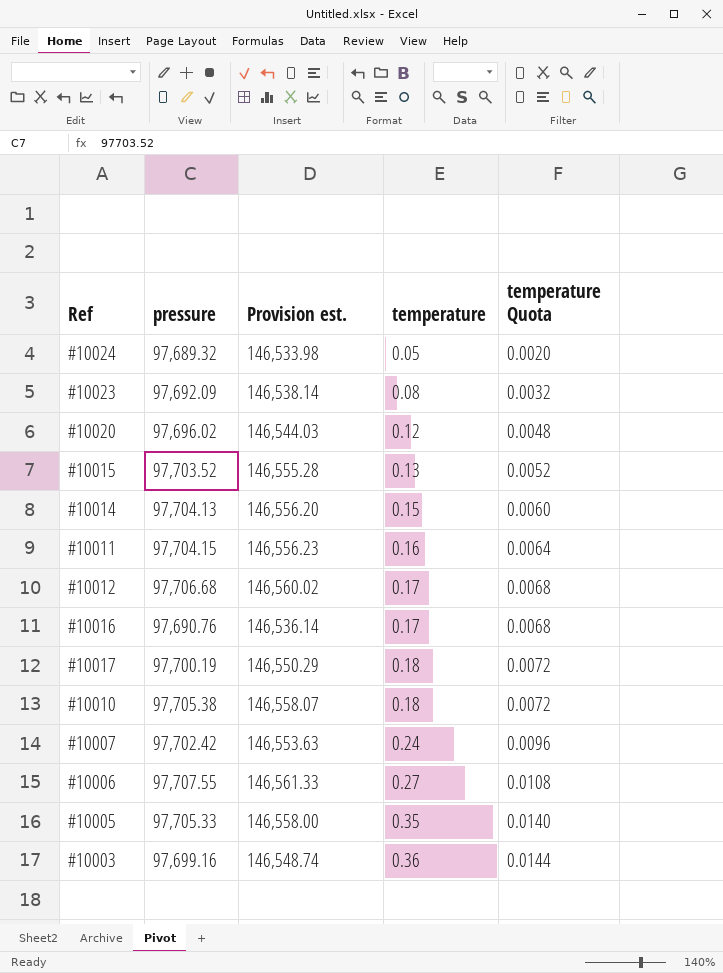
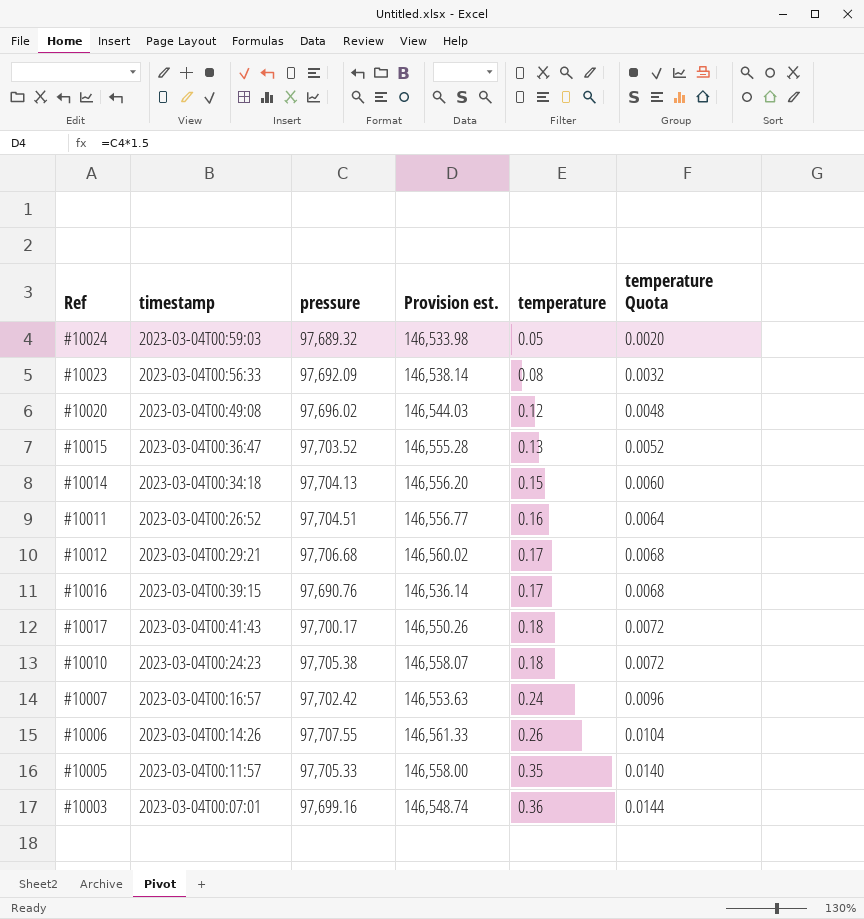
column timestamp | position: none -> 2
#10011 | pressure: 97,704.15 -> 97,704.51
#10011 | Provision est.: 146,556.23 -> 146,556.77
#10017 | pressure: 97,700.19 -> 97,700.17
#10017 | Provision est.: 146,550.29 -> 146,550.26
#10006 | temperature: 0.27 -> 0.26
#10006 | temperature Quota: 0.0108 -> 0.0104

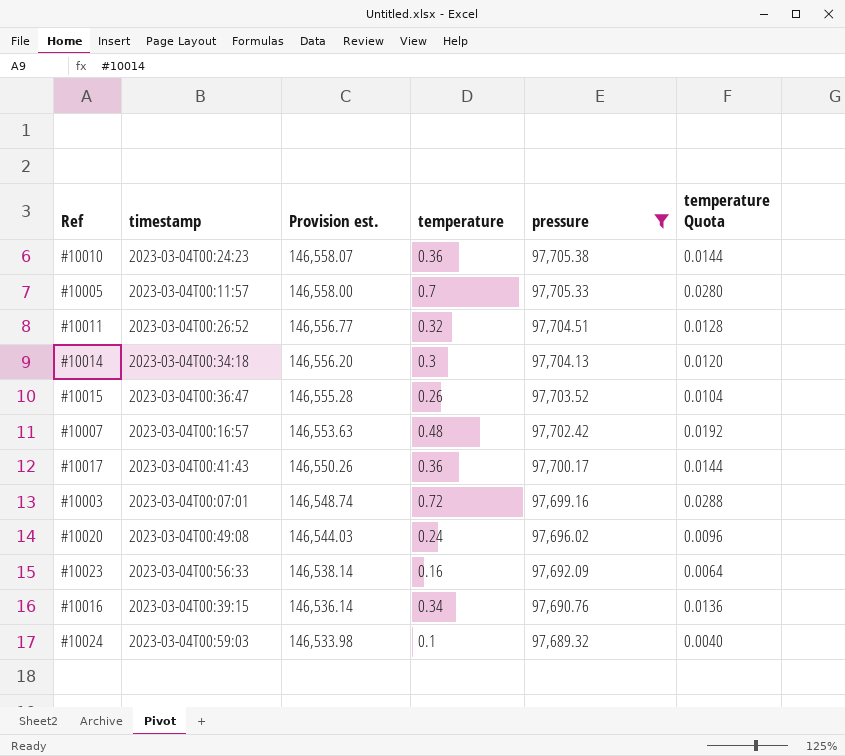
filter: none -> pressure <= 97,705.38
row order: temperature ascending -> Provision est. descending
column pressure | position: 3 -> 5
#10010 | temperature: 0.18 -> 0.36
#10010 | temperature Quota: 0.0072 -> 0.0144
#10005 | temperature: 0.35 -> 0.7
#10005 | temperature Quota: 0.0140 -> 0.0280
#10011 | temperature: 0.16 -> 0.32
#10011 | temperature Quota: 0.0064 -> 0.0128
#10014 | temperature: 0.15 -> 0.3
#10014 | temperature Quota: 0.0060 -> 0.0120
#10015 | temperature: 0.13 -> 0.26
#10015 | temperature Quota: 0.0052 -> 0.0104
#10007 | temperature: 0.24 -> 0.48
#10007 | temperature Quota: 0.0096 -> 0.0192
#10017 | temperature: 0.18 -> 0.36
#10017 | temperature Quota: 0.0072 -> 0.0144
#10003 | temperature: 0.36 -> 0.72
#10003 | temperature Quota: 0.0144 -> 0.0288
#10020 | temperature: 0.12 -> 0.24
#10020 | temperature Quota: 0.0048 -> 0.0096
#10023 | temperature: 0.08 -> 0.16
#10023 | temperature Quota: 0.0032 -> 0.0064
#10016 | temperature: 0.17 -> 0.34
#10016 | temperature Quota: 0.0068 -> 0.0136
#10024 | temperature: 0.05 -> 0.1
#10024 | temperature Quota: 0.0020 -> 0.0040

